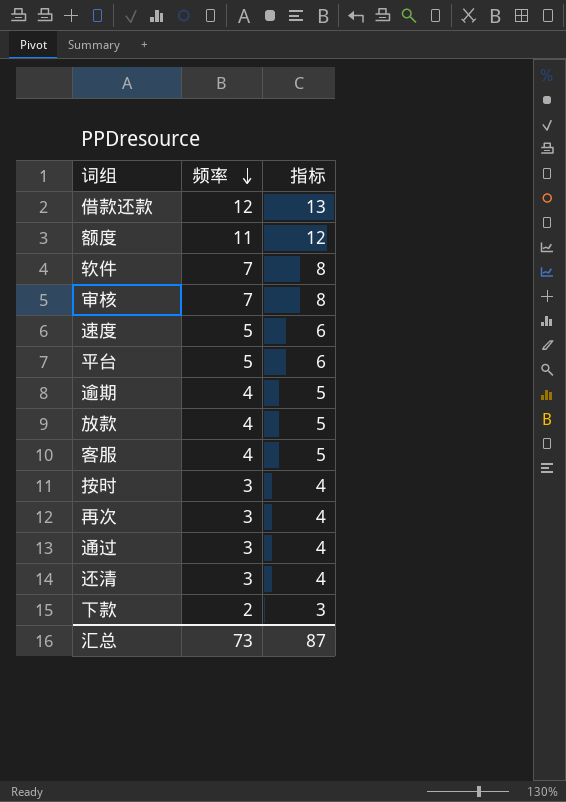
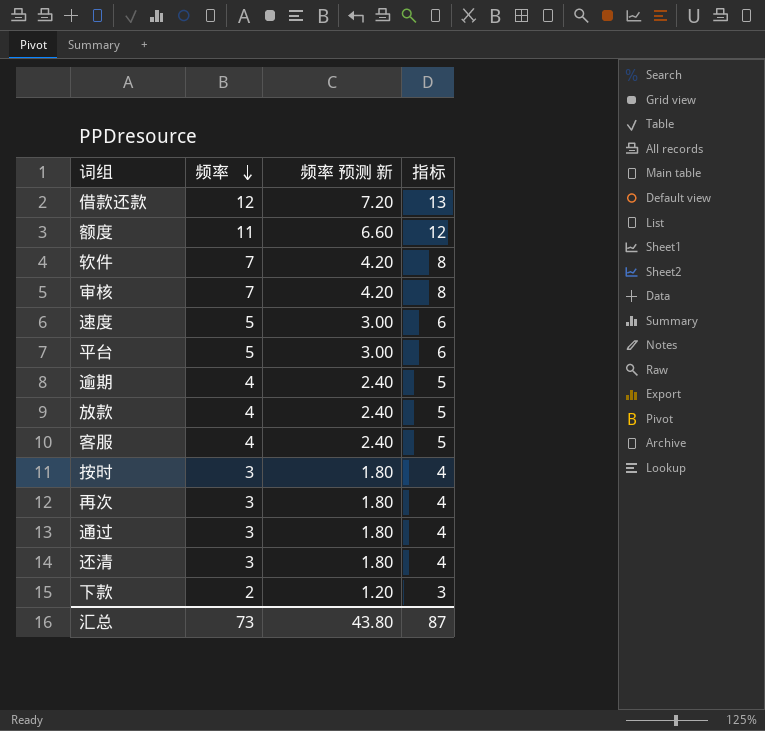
column 频率 预测 新 | formula: none -> [频率] * 0.6

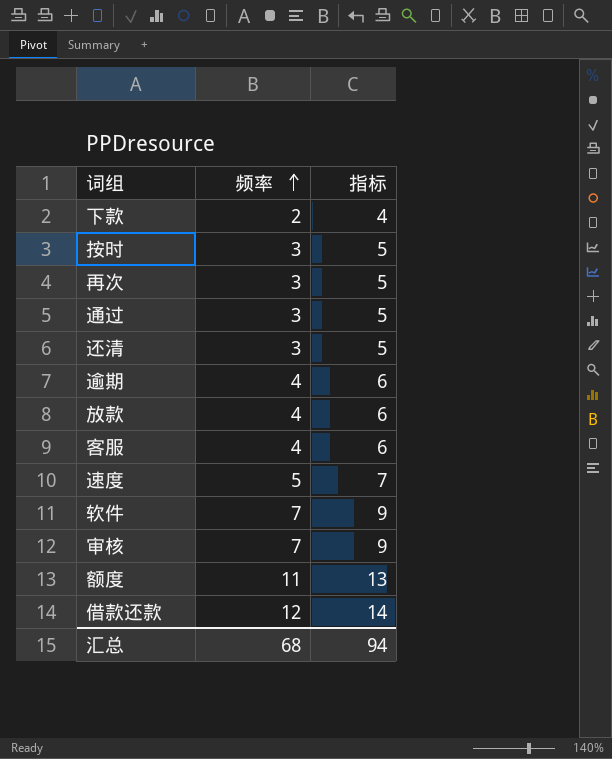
row order: 频率 descending -> 频率 ascending
column 频率 预测 新 | formula: [频率] * 0.6 -> none
column 指标 | formula: [频率] + 1 -> [频率] + 2
row 平台: 5 | 3.00 | 6 -> none
汇总 | 频率: 73 -> 68
汇总 | 指标: 87 -> 94

